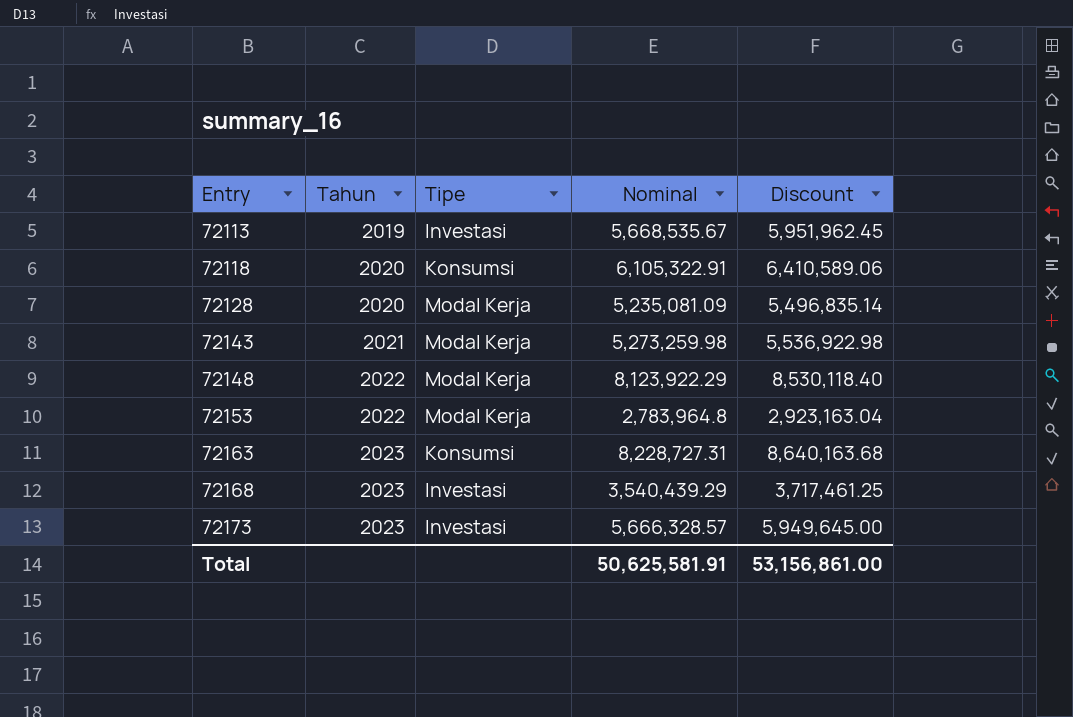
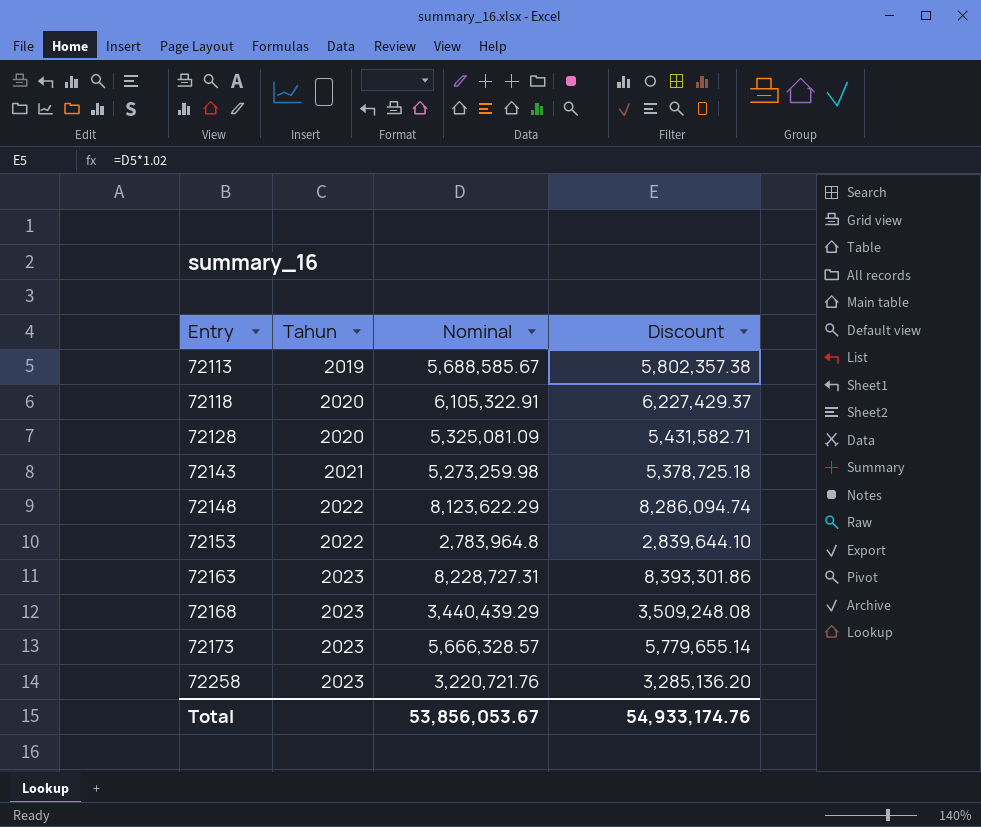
column Tipe | position: 3 -> none
column Discount | formula: [Nominal] * 1.05 -> [Nominal] * 1.02
72113 | Nominal: 5,668,535.67 -> 5,688,585.67
72128 | Nominal: 5,235,081.09 -> 5,325,081.09
72148 | Nominal: 8,123,922.29 -> 8,123,622.29
72168 | Nominal: 3,540,439.29 -> 3,440,439.29
row 72258: none -> 2023 | 3,220,721.76 | 3,285,136.20
Total | Nominal: 50,625,581.91 -> 53,856,053.67
Total | Discount: 53,156,861.00 -> 54,933,174.76

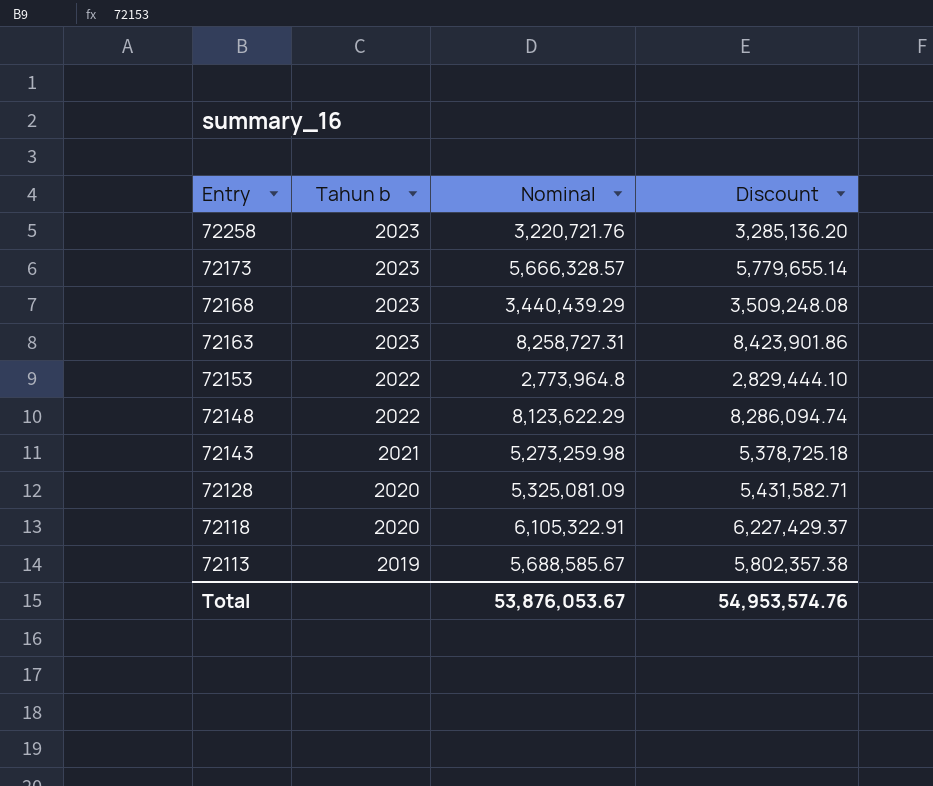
row order: Entry ascending -> Entry descending
column name: Tahun -> Tahun b
72163 | Nominal: 8,228,727.31 -> 8,258,727.31
72163 | Discount: 8,393,301.86 -> 8,423,901.86
72153 | Nominal: 2,783,964.8 -> 2,773,964.8
72153 | Discount: 2,839,644.10 -> 2,829,444.10
Total | Nominal: 53,856,053.67 -> 53,876,053.67
Total | Discount: 54,933,174.76 -> 54,953,574.76

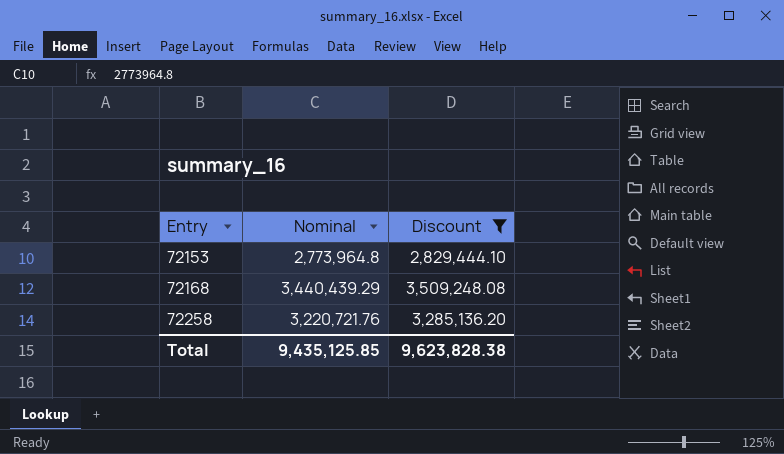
filter: none -> Discount <= 3,509,248.08
row order: Entry descending -> Entry ascending
column Tahun b | position: 2 -> none
Total | Nominal: 53,876,053.67 -> 9,435,125.85
Total | Discount: 54,953,574.76 -> 9,623,828.38

